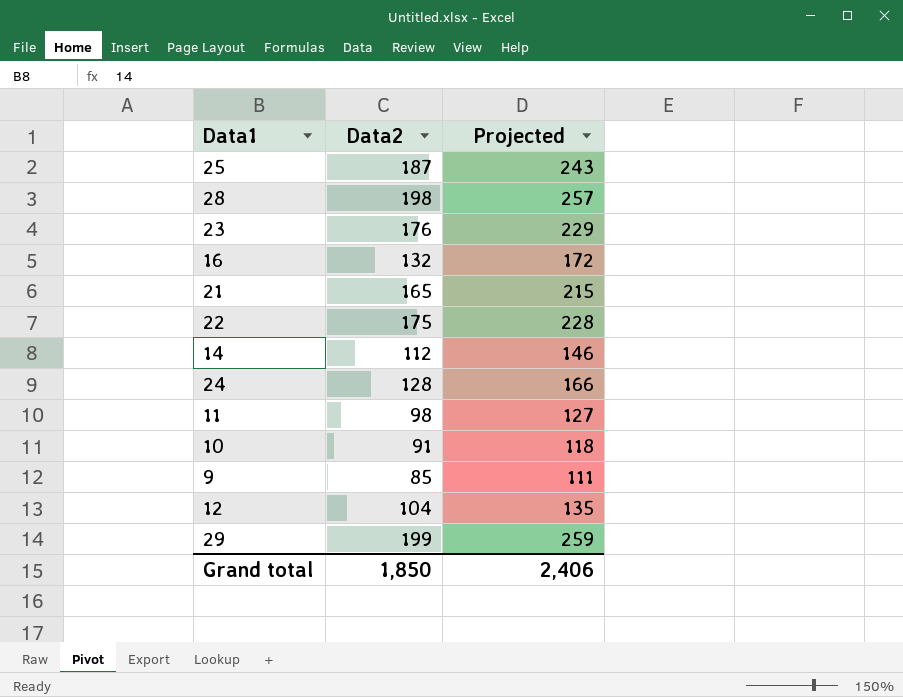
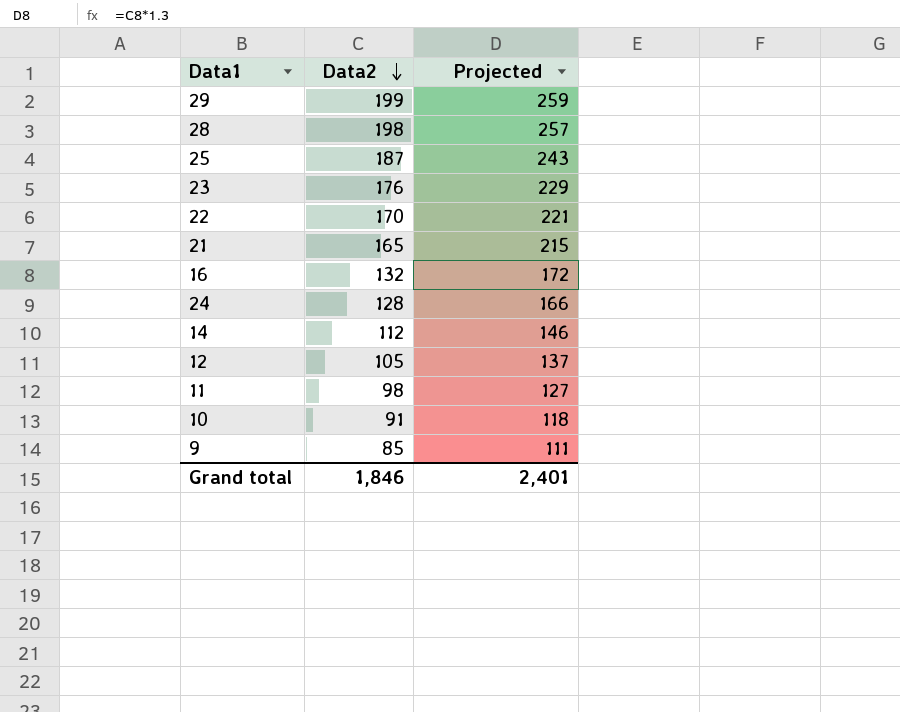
row order: none -> Data2 descending
22 | Data2: 175 -> 170
22 | Projected: 228 -> 221
12 | Data2: 104 -> 105
12 | Projected: 135 -> 137
Grand total | Data2: 1,850 -> 1,846
Grand total | Projected: 2,406 -> 2,401

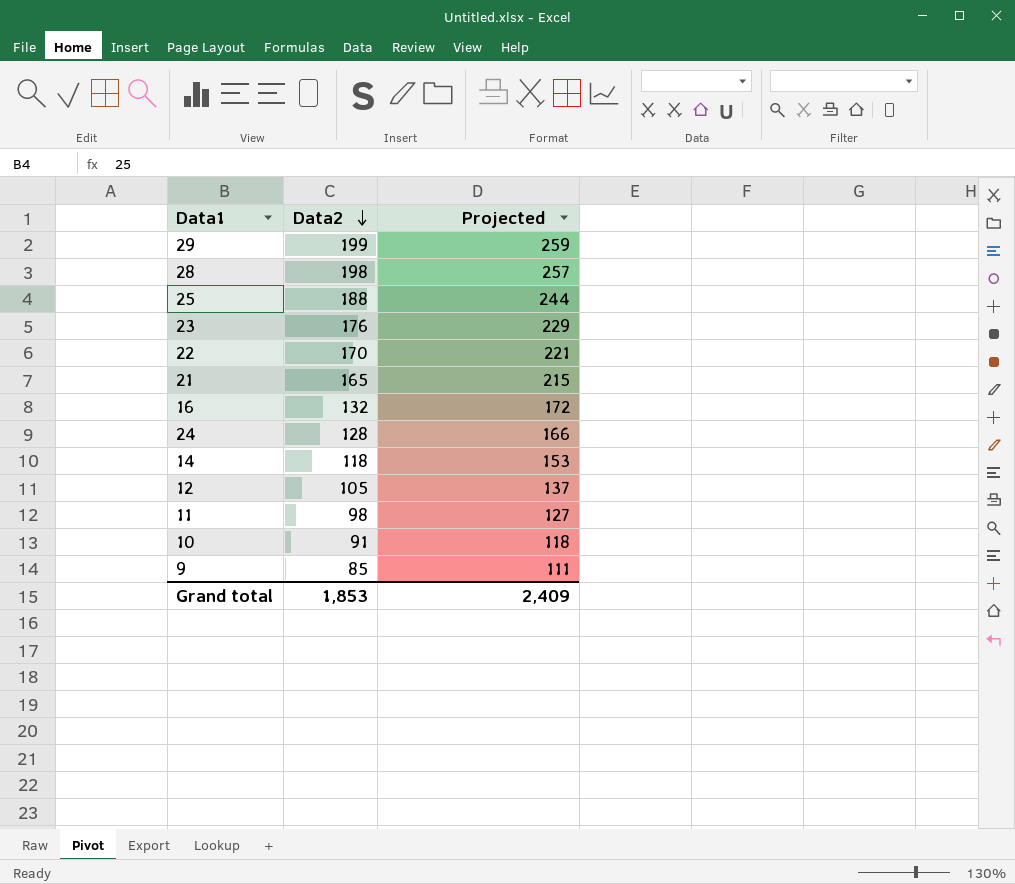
25 | Data2: 187 -> 188
25 | Projected: 243 -> 244
14 | Data2: 112 -> 118
14 | Projected: 146 -> 153
Grand total | Data2: 1,846 -> 1,853
Grand total | Projected: 2,401 -> 2,409

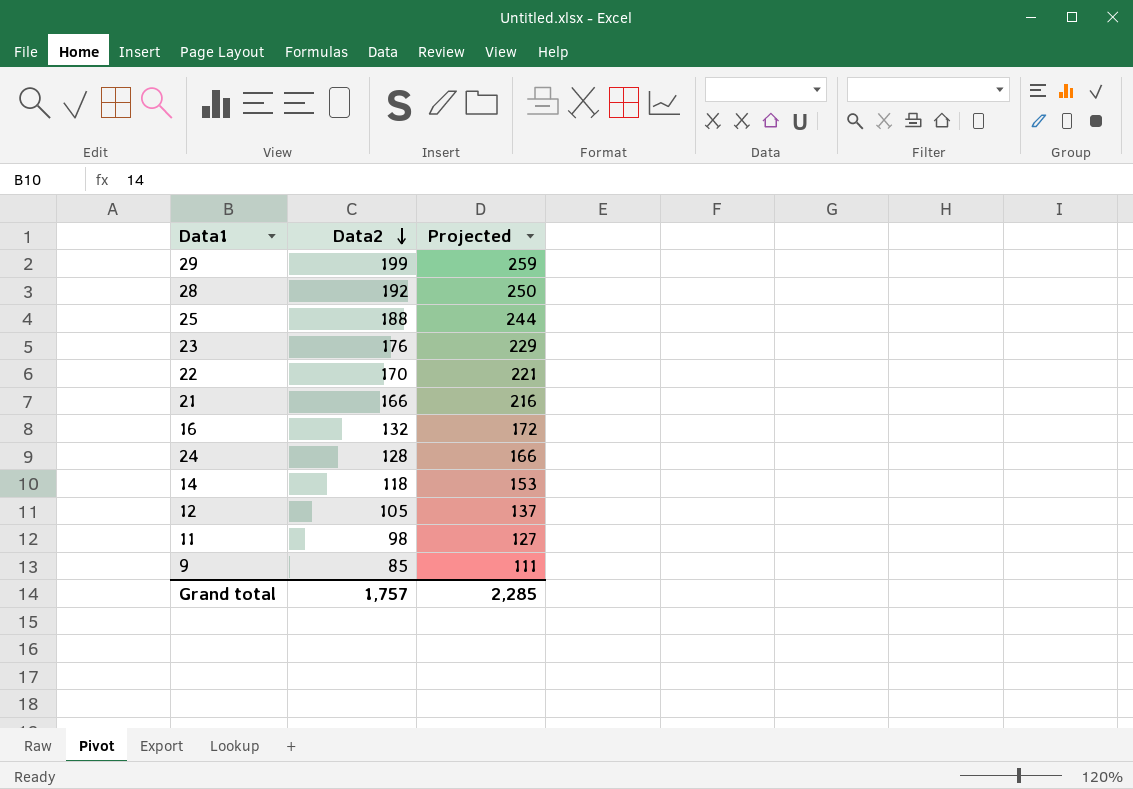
row 10: 91 | 118 -> none
28 | Data2: 198 -> 192
28 | Projected: 257 -> 250
21 | Data2: 165 -> 166
21 | Projected: 215 -> 216
Grand total | Data2: 1,853 -> 1,757
Grand total | Projected: 2,409 -> 2,285

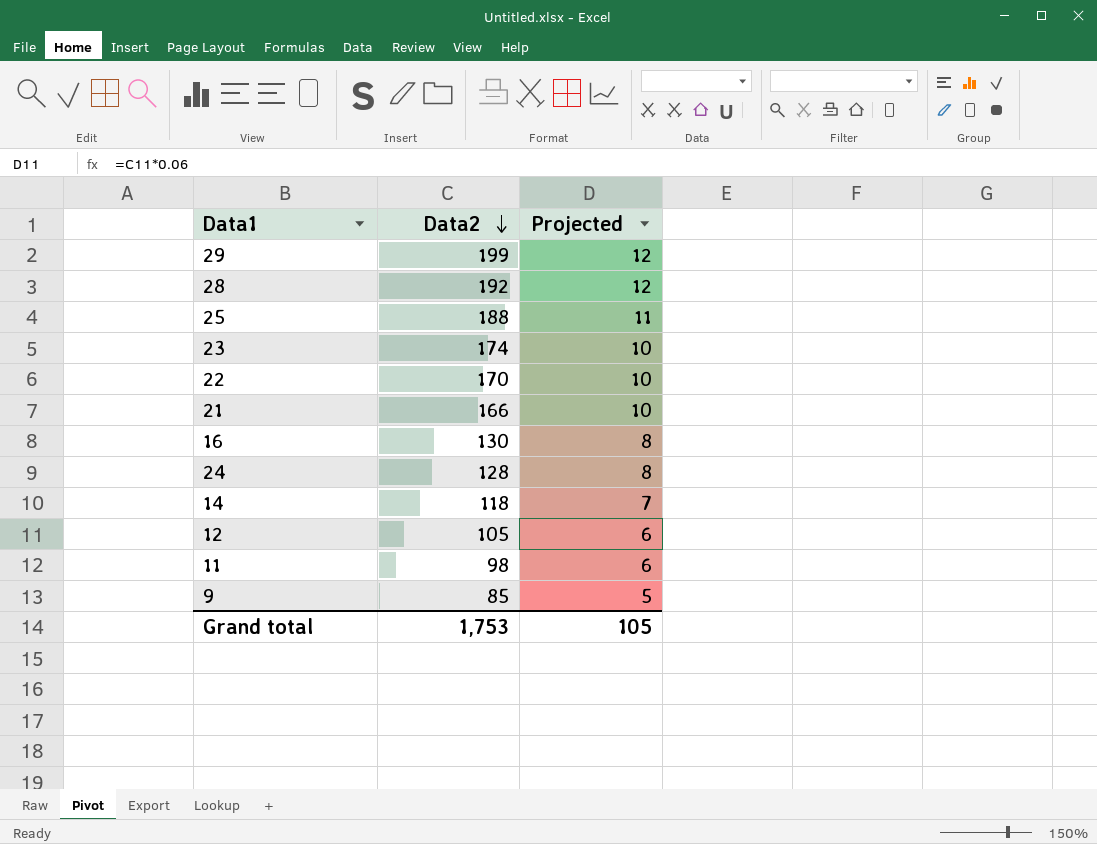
column Projected | formula: [Data2] * 1.3 -> [Data2] * 0.06
23 | Data2: 176 -> 174
16 | Data2: 132 -> 130
Grand total | Data2: 1,757 -> 1,753
Grand total | Projected: 2,285 -> 105

